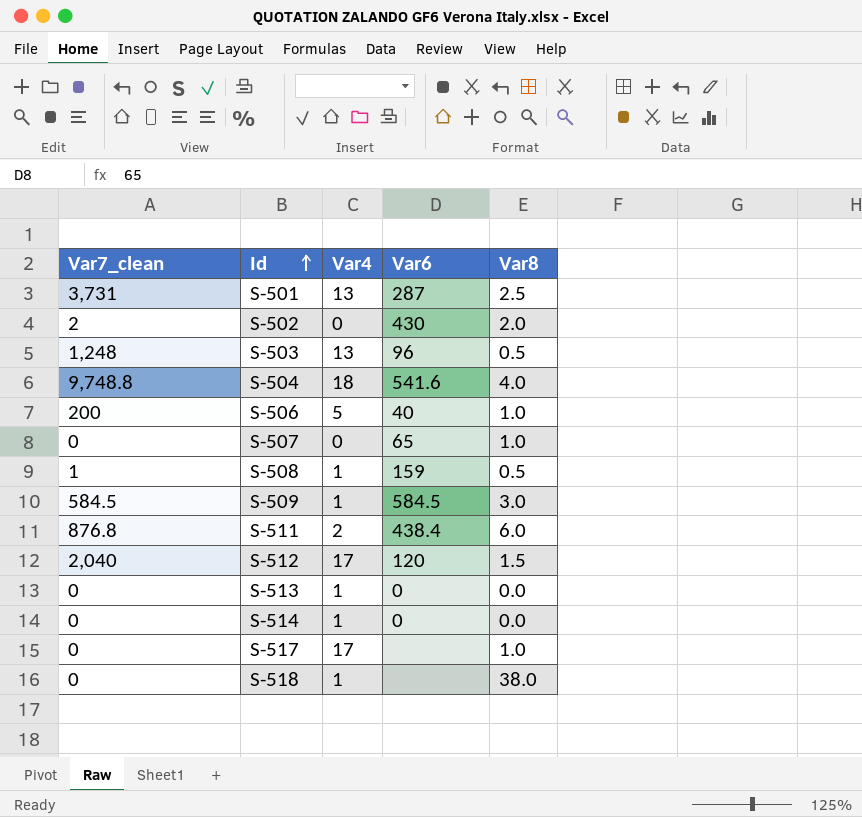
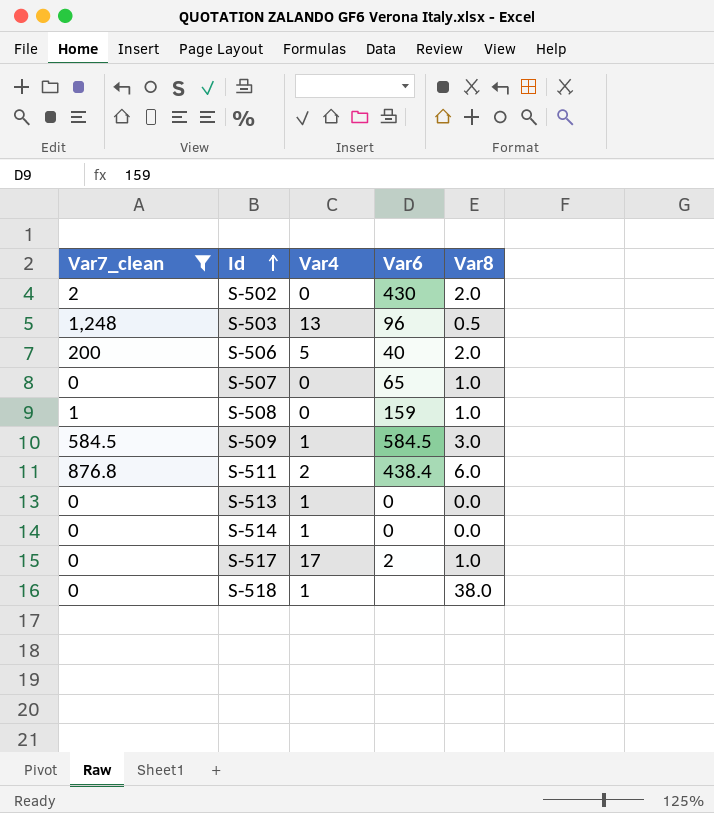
filter: none -> Var7_clean <= 1,248
S-506 | Var8: 1.0 -> 2.0
S-508 | Var4: 1 -> 0
S-508 | Var8: 0.5 -> 1.0
S-517 | Var6: none -> 2

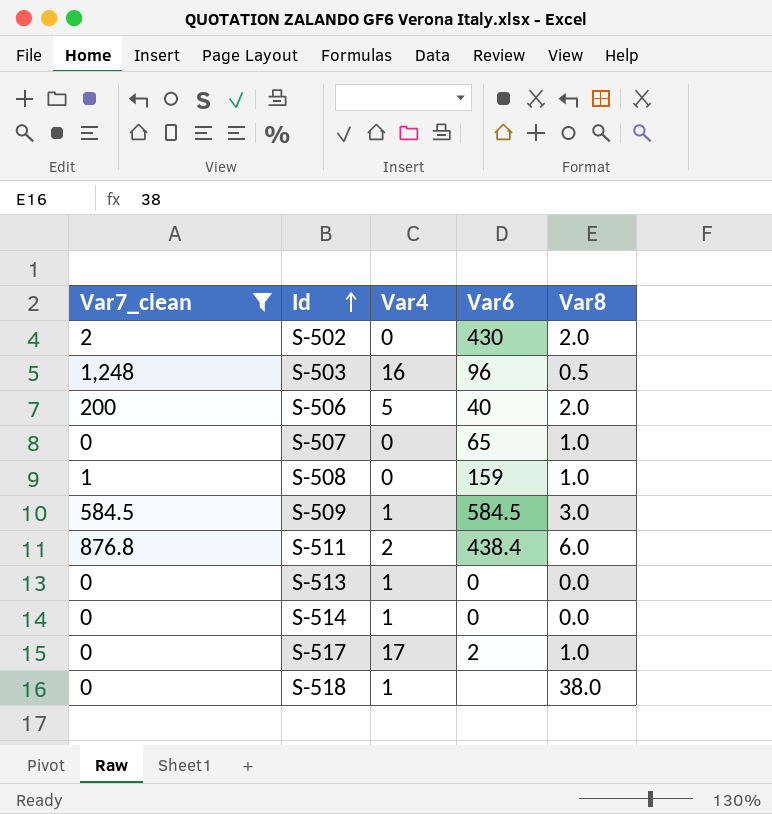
S-503 | Var4: 13 -> 16

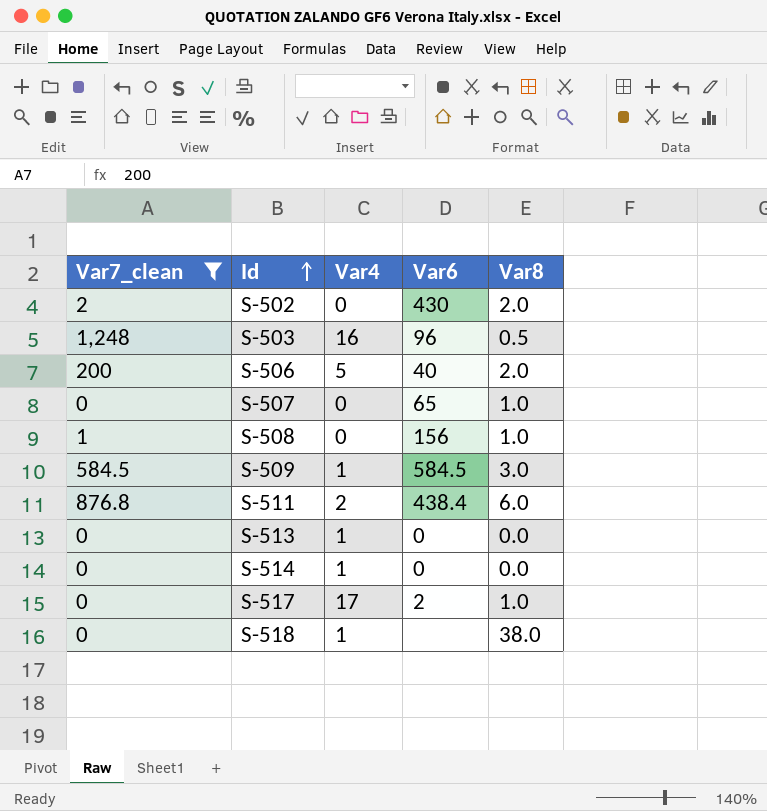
S-508 | Var6: 159 -> 156

